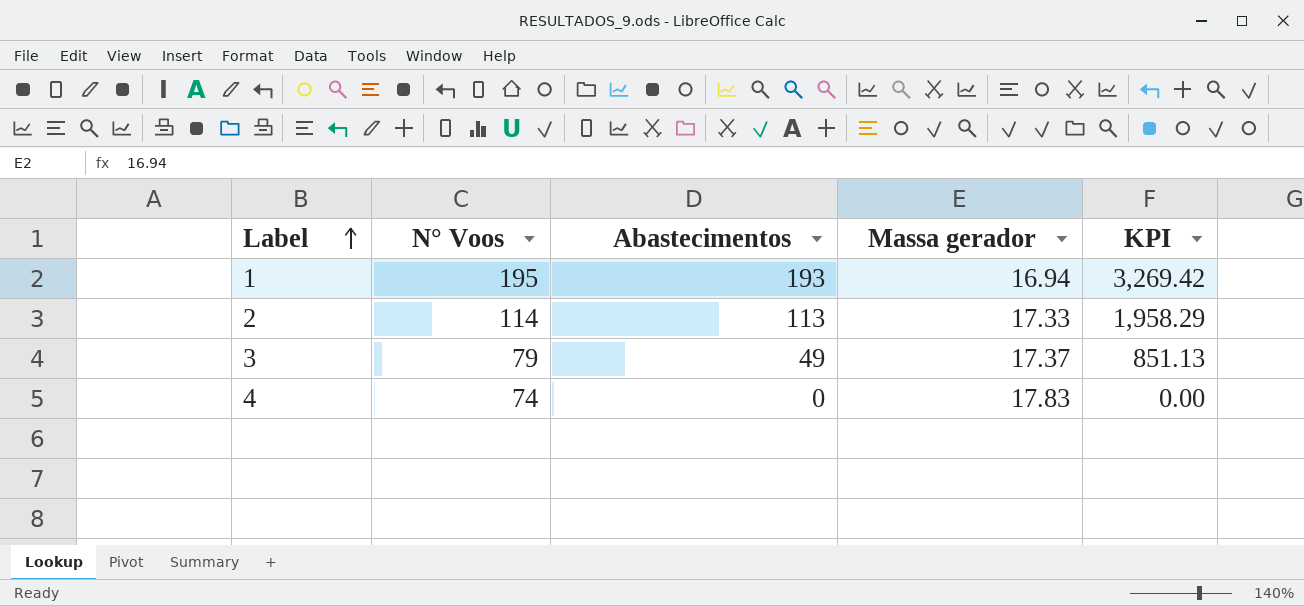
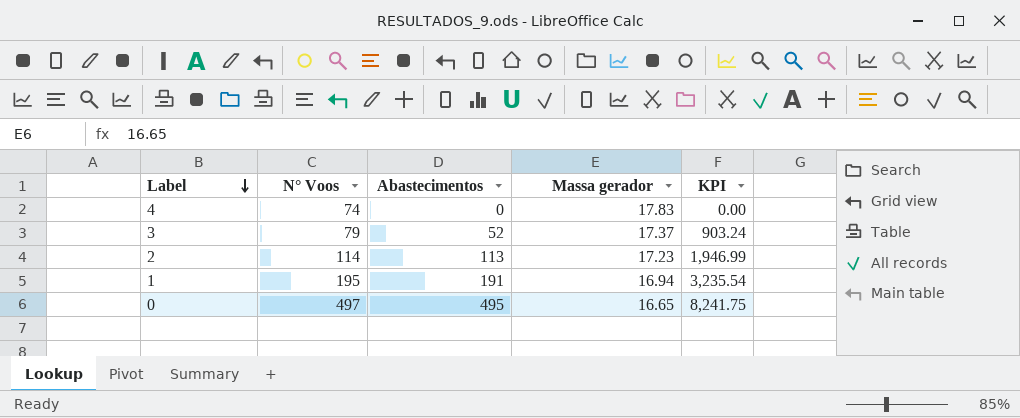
row order: Label ascending -> Label descending
3 | Abastecimentos: 49 -> 52
3 | KPI: 851.13 -> 903.24
2 | Massa gerador: 17.33 -> 17.23
2 | KPI: 1,958.29 -> 1,946.99
1 | Abastecimentos: 193 -> 191
1 | KPI: 3,269.42 -> 3,235.54
row 0: none -> 497 | 495 | 16.65 | 8,241.75

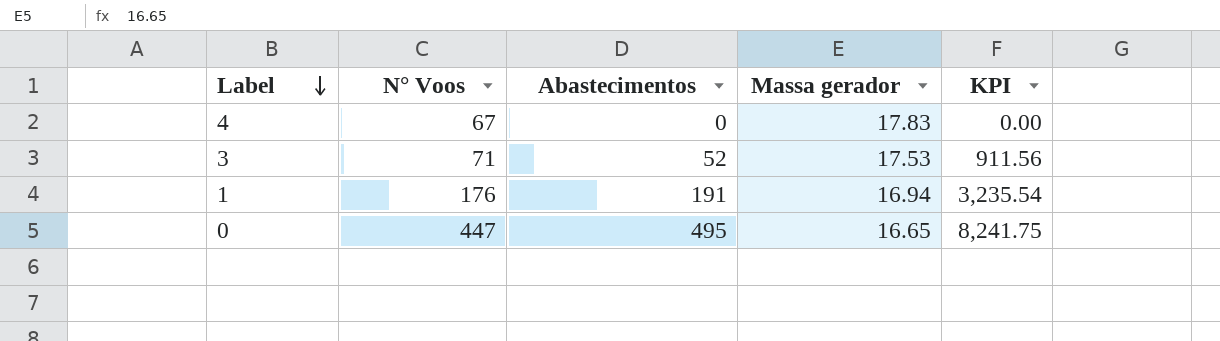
row 2: 114 | 113 | 17.23 | 1,946.99 -> none
4 | N° Voos: 74 -> 67
3 | N° Voos: 79 -> 71
3 | Massa gerador: 17.37 -> 17.53
3 | KPI: 903.24 -> 911.56
1 | N° Voos: 195 -> 176
0 | N° Voos: 497 -> 447

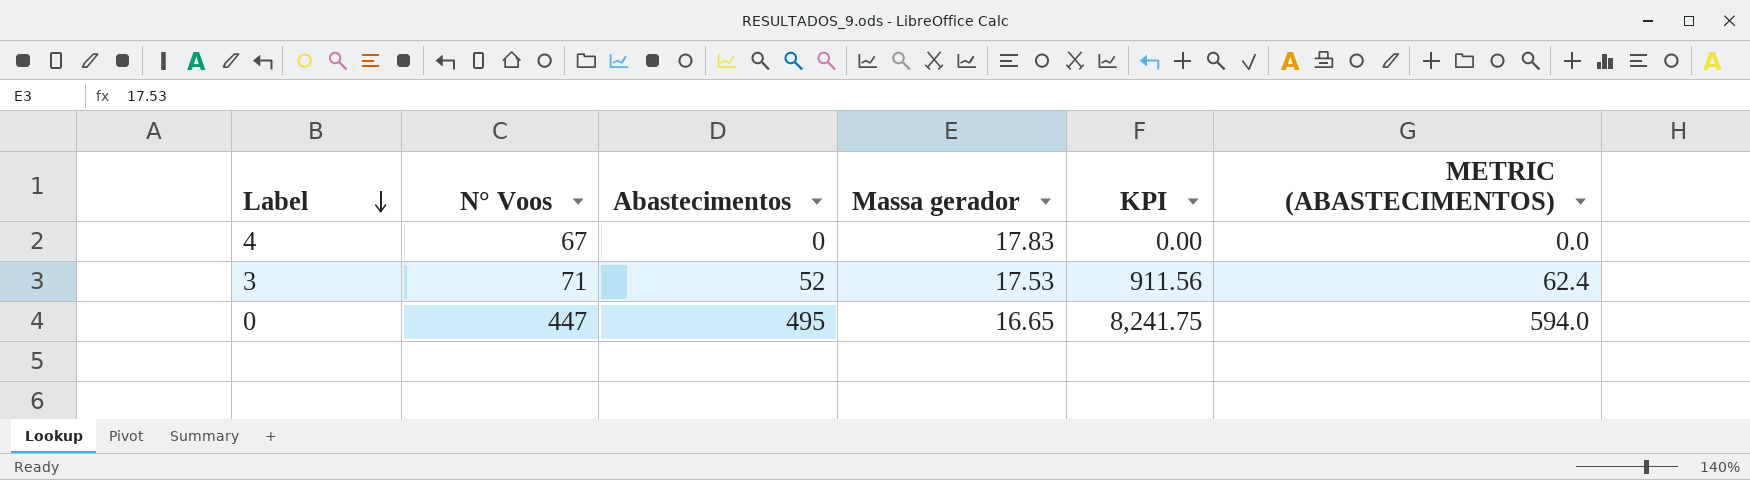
column METRIC (ABASTECIMENTOS) | formula: none -> [Abastecimentos] * 1.2
row 1: 176 | 191 | 16.94 | 3,235.54 -> none

